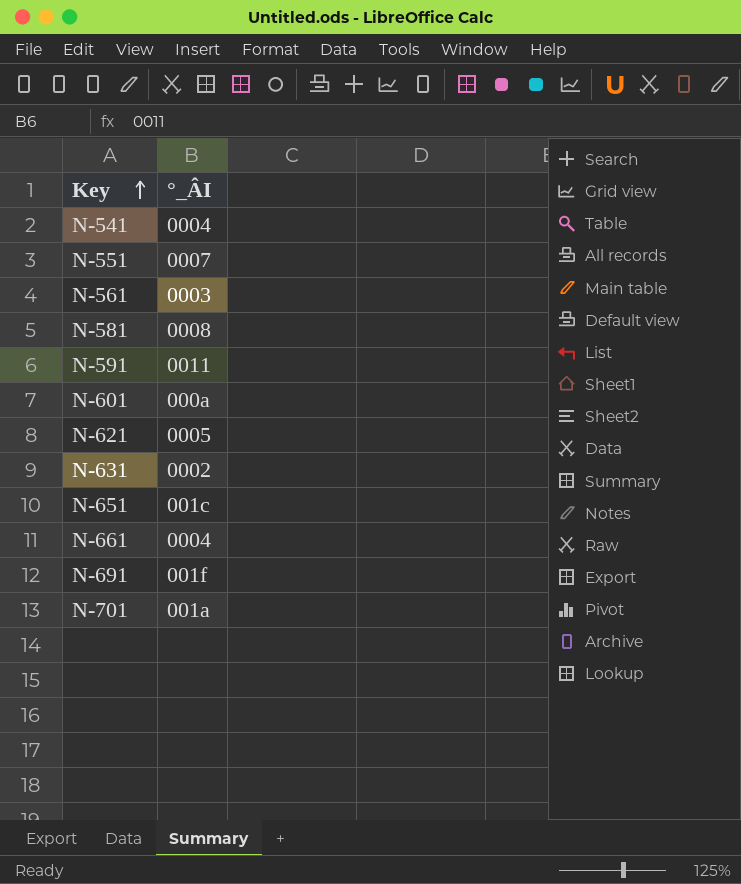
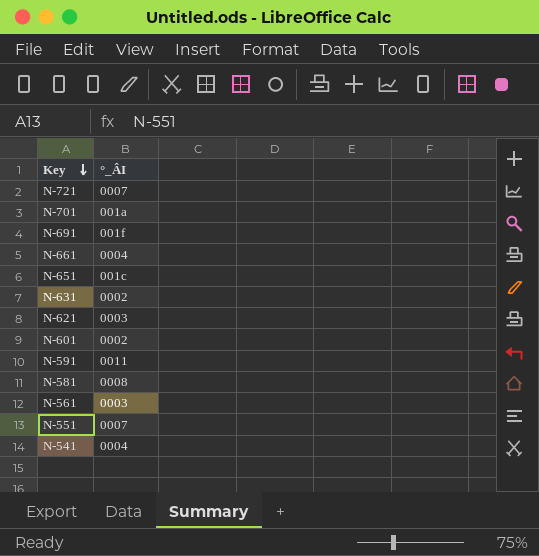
row order: Key ascending -> Key descending
row N-721: none -> 0007
N-621 | °_ÂI: 0005 -> 0003
N-601 | °_ÂI: 000a -> 0002

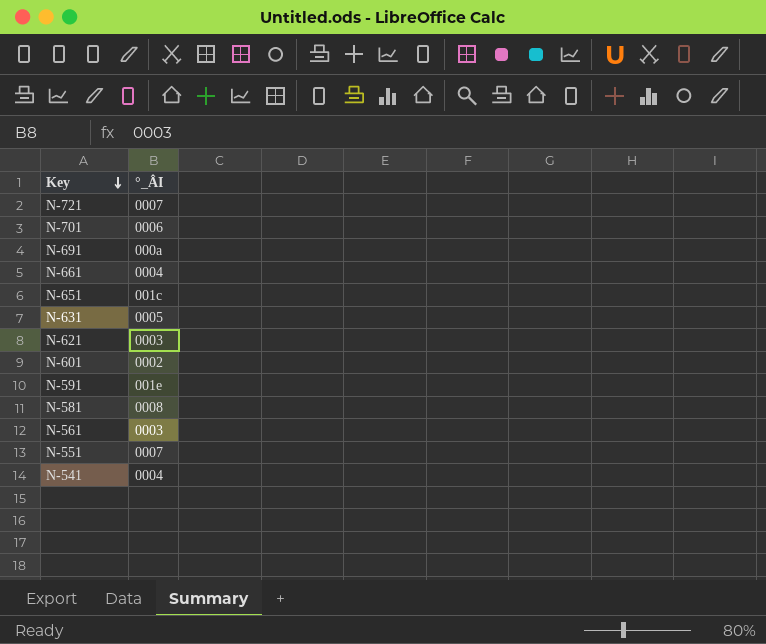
N-701 | °_ÂI: 001a -> 0006
N-691 | °_ÂI: 001f -> 000a
N-631 | °_ÂI: 0002 -> 0005
N-591 | °_ÂI: 0011 -> 001e

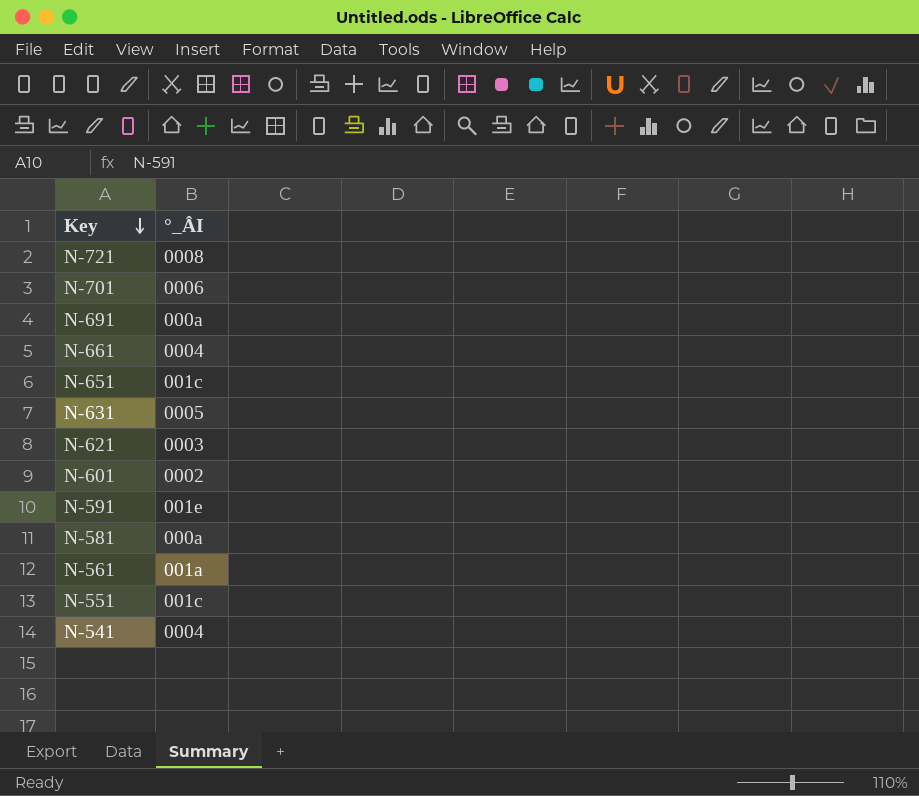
N-721 | °_ÂI: 0007 -> 0008
N-581 | °_ÂI: 0008 -> 000a
N-561 | °_ÂI: 0003 -> 001a
N-551 | °_ÂI: 0007 -> 001c

